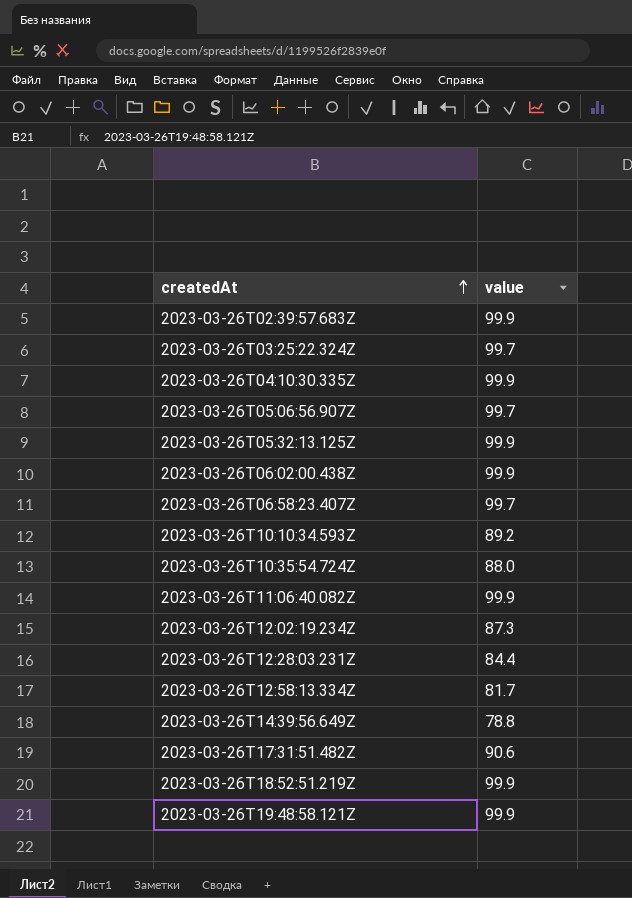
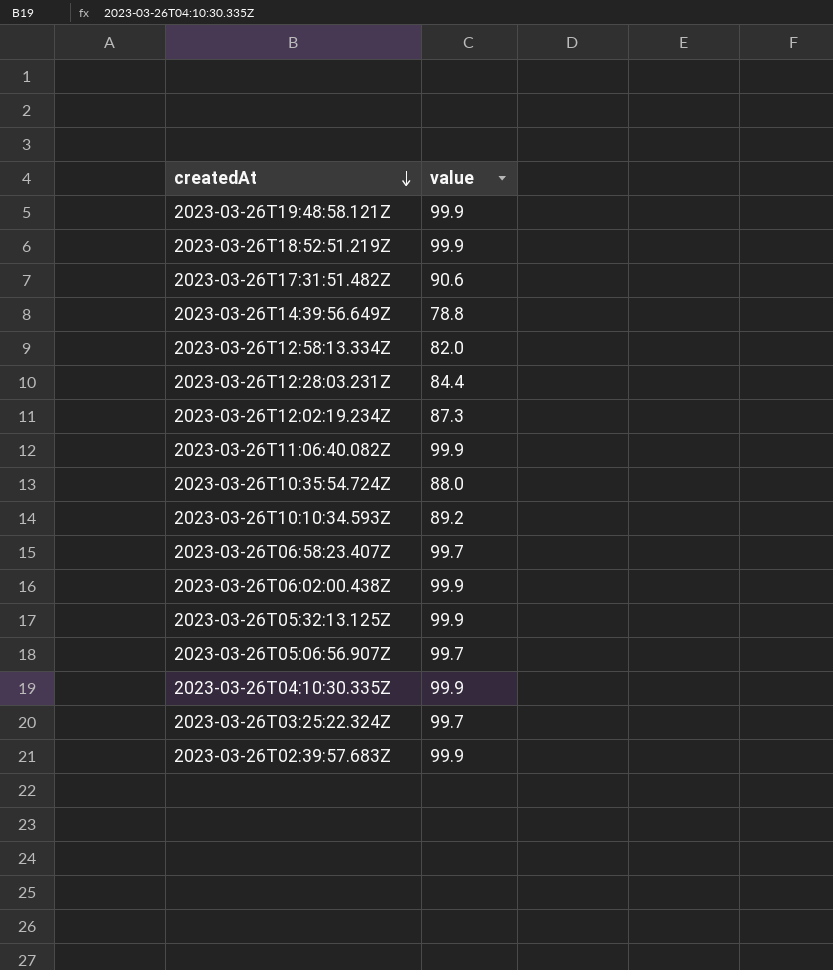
row order: createdAt ascending -> createdAt descending
2023-03-26T12:58:13.334Z | value: 81.7 -> 82.0

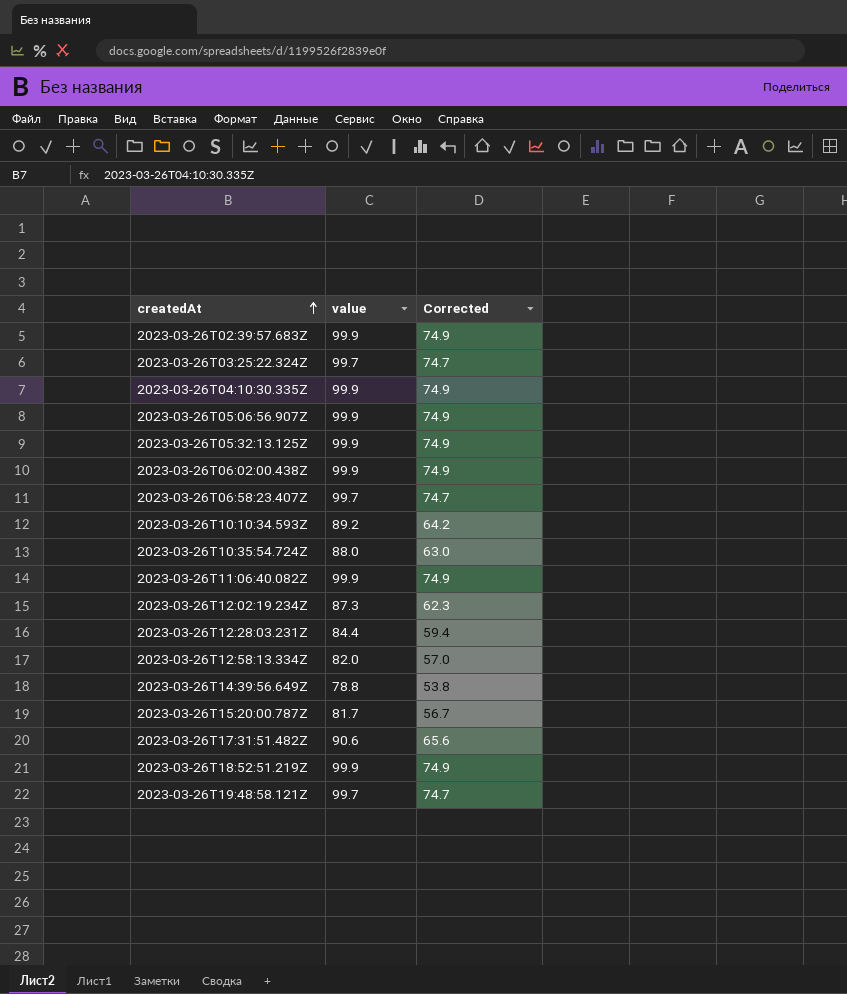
row order: createdAt descending -> createdAt ascending
column Corrected | formula: none -> [value] - 25
2023-03-26T05:06:56.907Z | value: 99.7 -> 99.9
row 2023-03-26T15:20:00.787Z: none -> 81.7 | 56.7
2023-03-26T19:48:58.121Z | value: 99.9 -> 99.7

